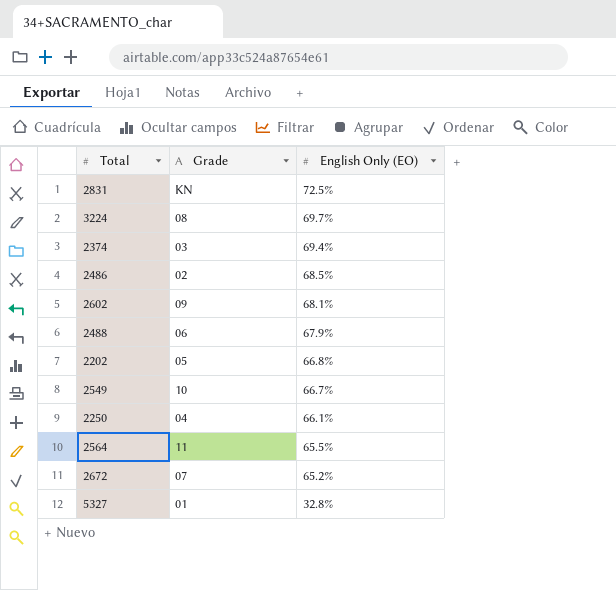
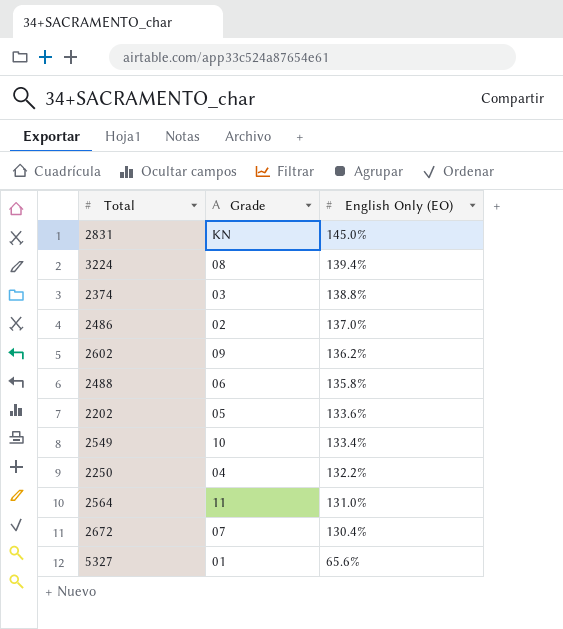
2831 | English Only (EO): 72.5% -> 145.0%
3224 | English Only (EO): 69.7% -> 139.4%
2374 | English Only (EO): 69.4% -> 138.8%
2486 | English Only (EO): 68.5% -> 137.0%
2602 | English Only (EO): 68.1% -> 136.2%
2488 | English Only (EO): 67.9% -> 135.8%
2202 | English Only (EO): 66.8% -> 133.6%
2549 | English Only (EO): 66.7% -> 133.4%
2250 | English Only (EO): 66.1% -> 132.2%
2564 | English Only (EO): 65.5% -> 131.0%
2672 | English Only (EO): 65.2% -> 130.4%
5327 | English Only (EO): 32.8% -> 65.6%

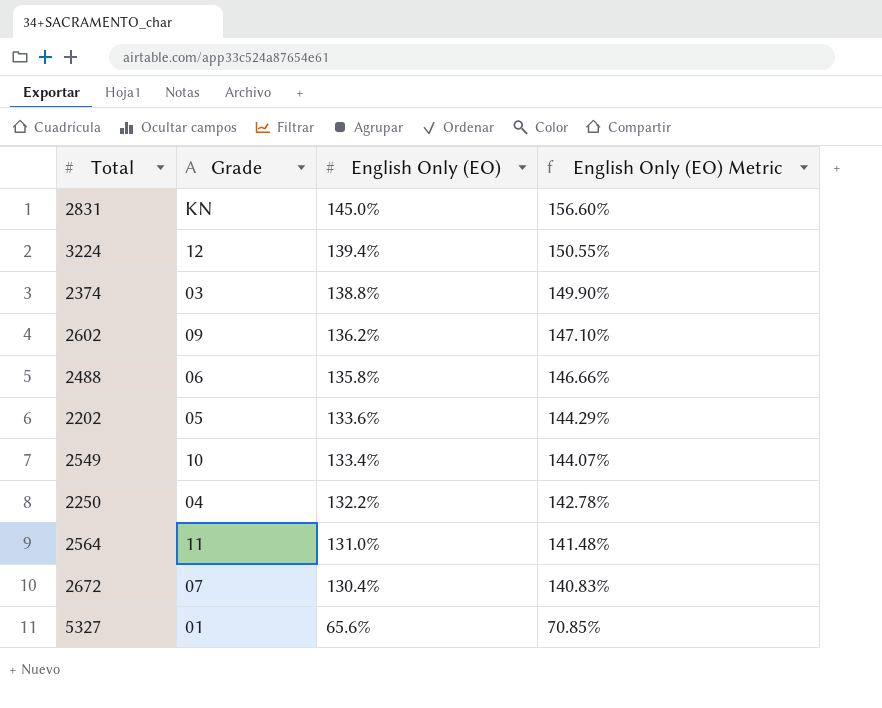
column English Only (EO) Metric | formula: none -> [English Only (EO)] * 1.08
row 2486: 02 | 137.0% -> none
3224 | Grade: 08 -> 12

